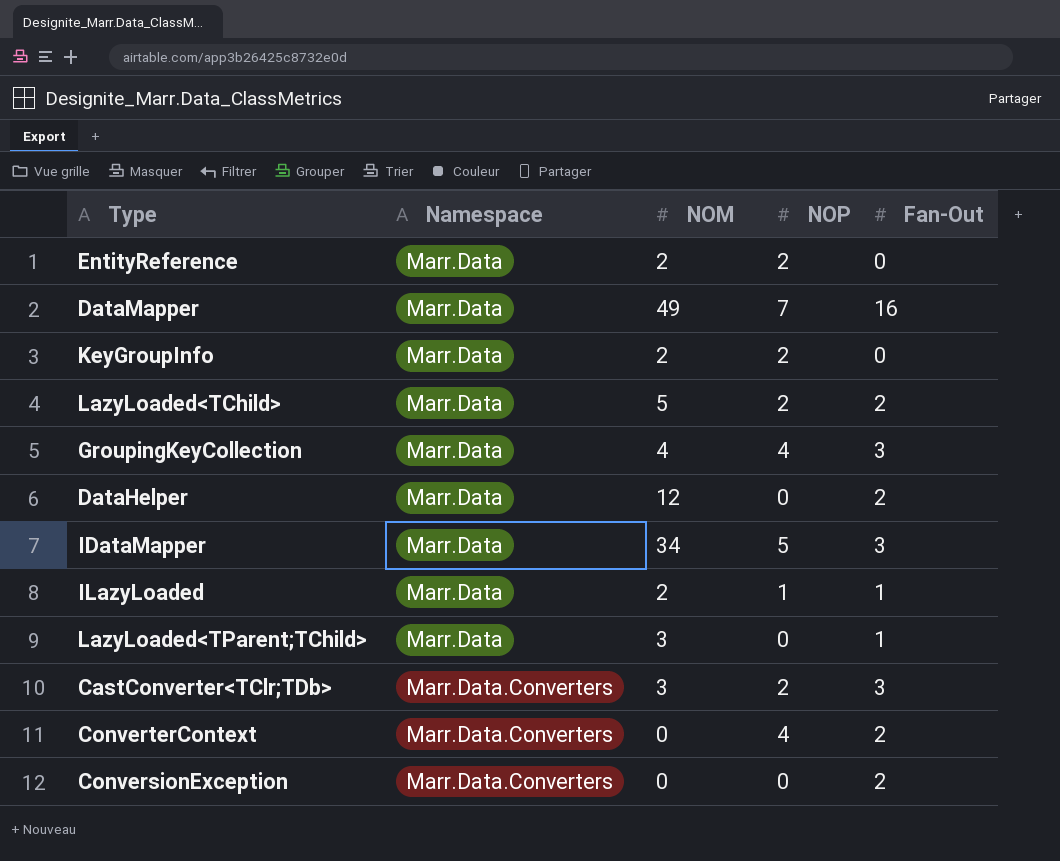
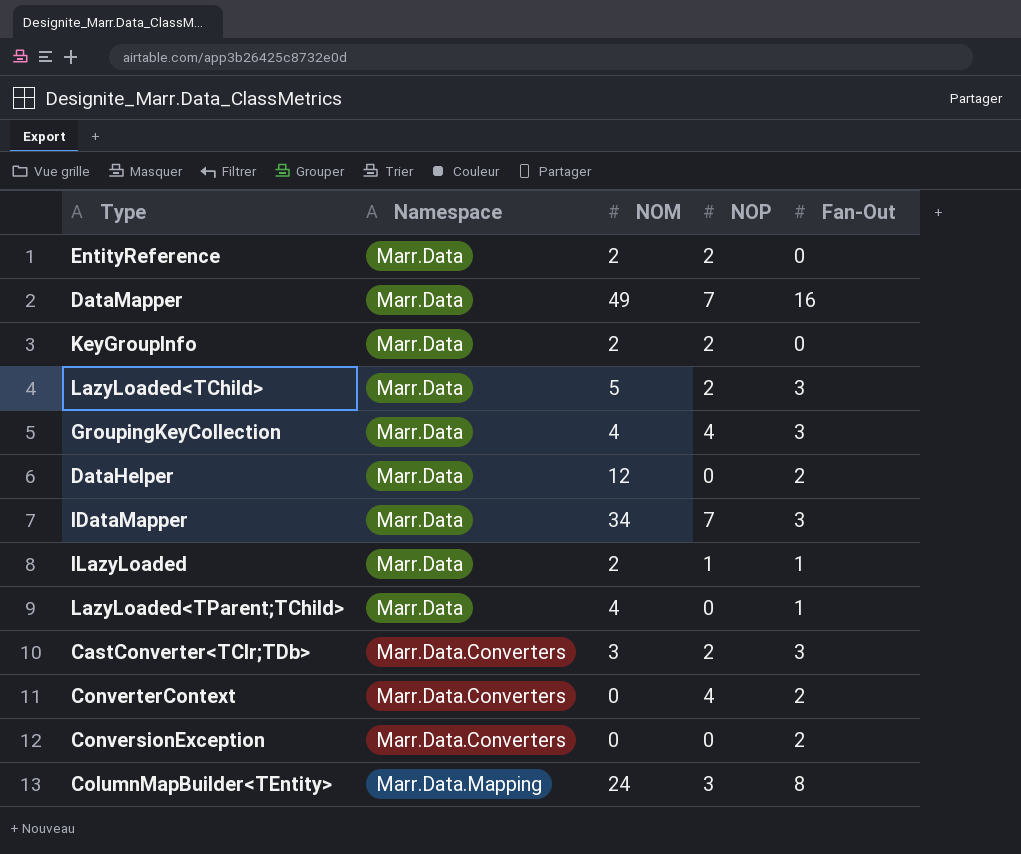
LazyLoaded<TChild> | Fan-Out: 2 -> 3
IDataMapper | NOP: 5 -> 7
LazyLoaded<TParent;TChild> | NOM: 3 -> 4
row ColumnMapBuilder<TEntity>: none -> Marr.Data.Mapping | 24 | 3 | 8

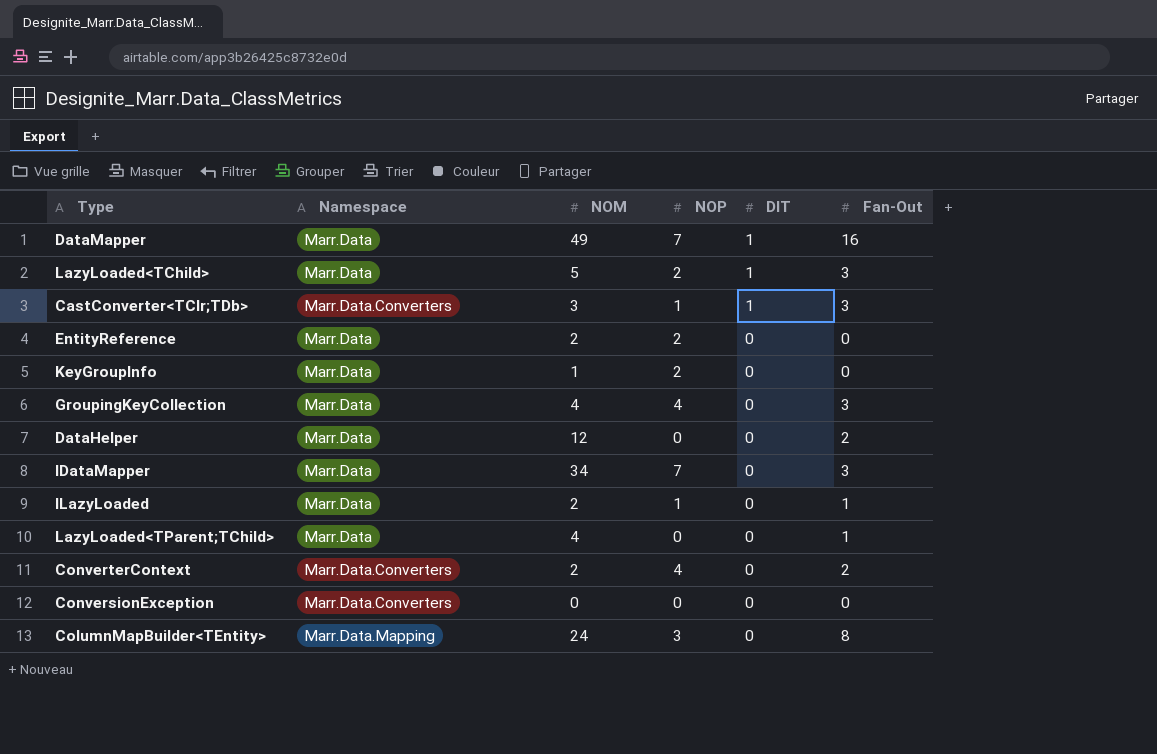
row order: Namespace ascending -> DIT descending
column DIT | position: none -> 5
CastConverter<TClr;TDb> | NOP: 2 -> 1
KeyGroupInfo | NOM: 2 -> 1
ConverterContext | NOM: 0 -> 2
ConversionException | Fan-Out: 2 -> 0

